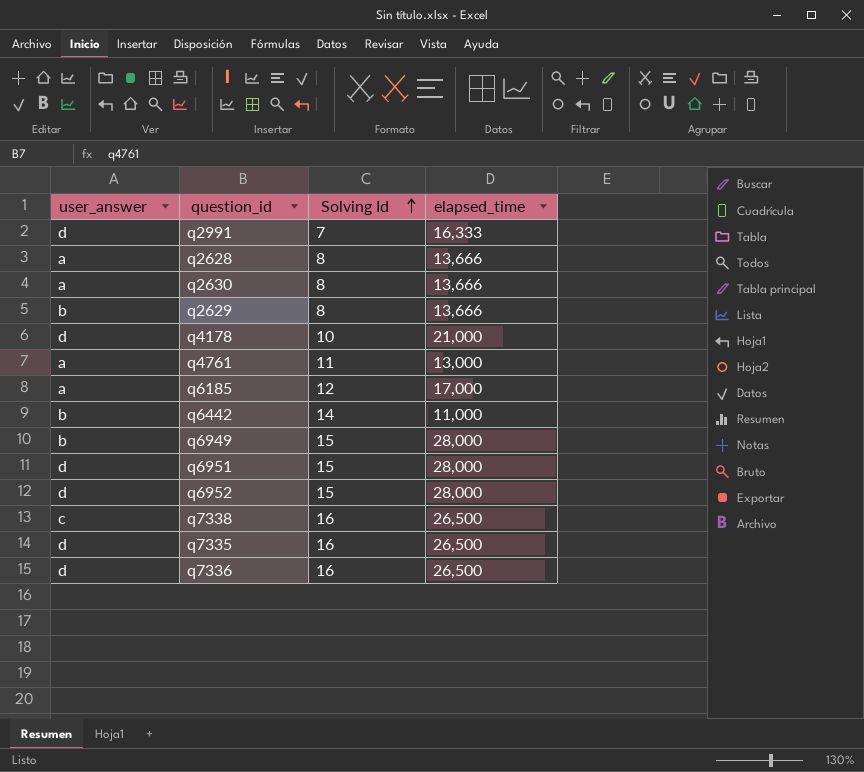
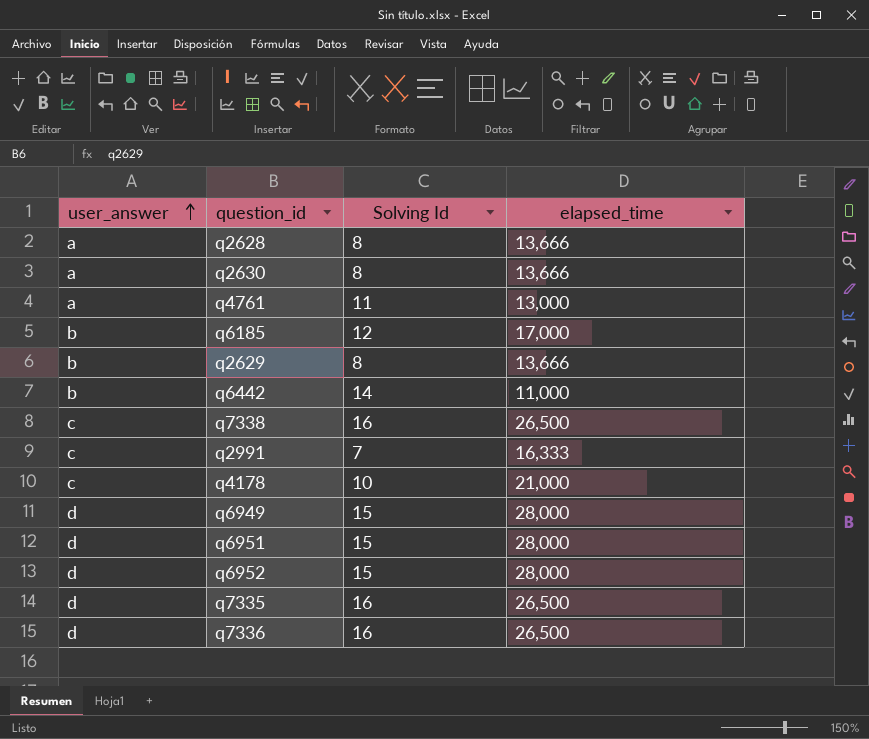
row order: Solving Id ascending -> user_answer ascending
q6185 | user_answer: a -> b
q2991 | user_answer: d -> c
q4178 | user_answer: d -> c
q6949 | user_answer: b -> d

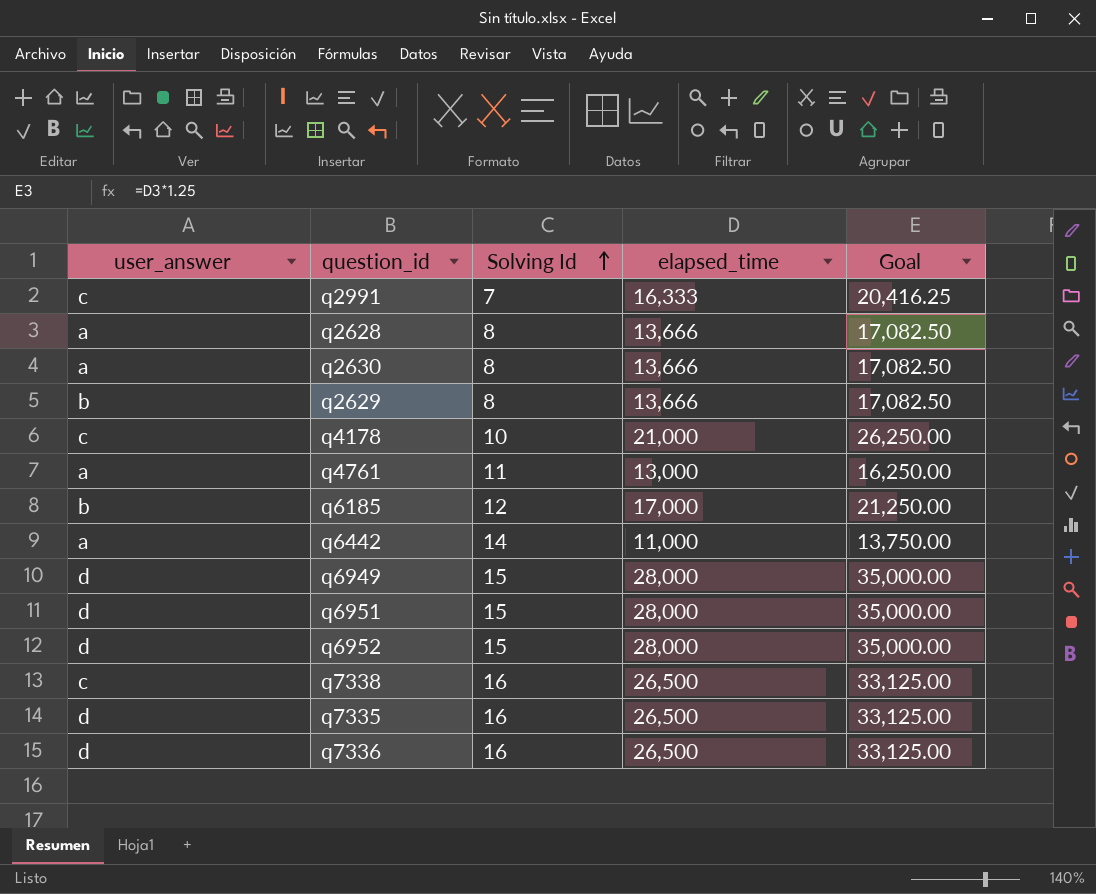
row order: user_answer ascending -> Solving Id ascending
column Goal | formula: none -> [elapsed_time] * 1.25
q6442 | user_answer: b -> a

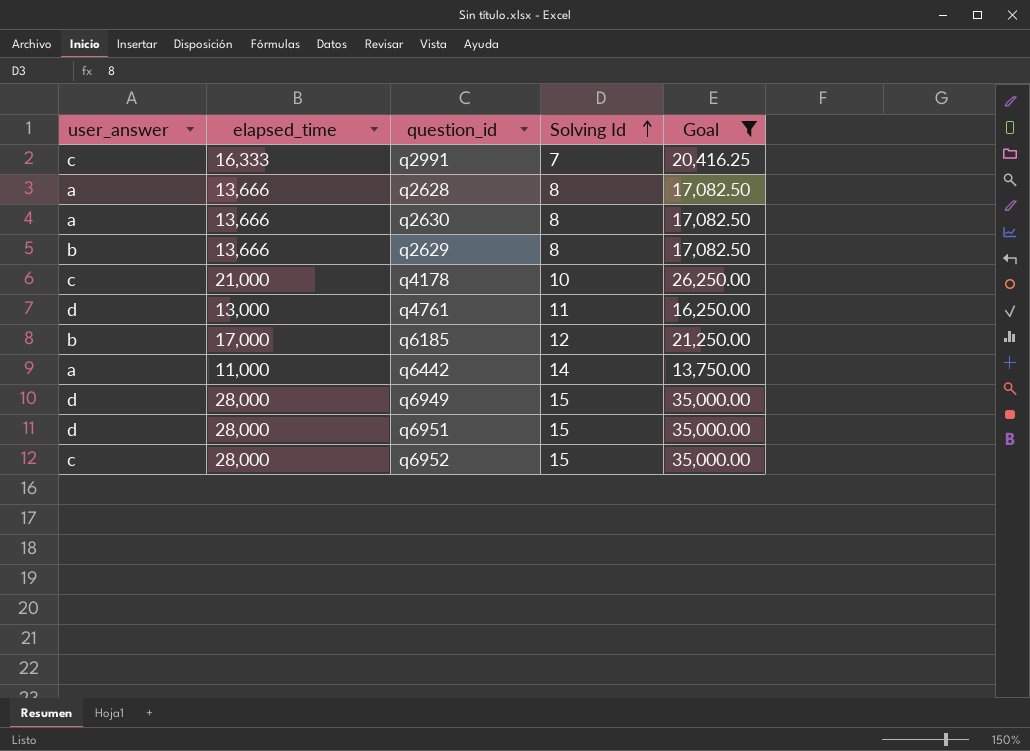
filter: none -> Goal != 33,125.00
column elapsed_time | position: 4 -> 2
q4761 | user_answer: a -> d
q6952 | user_answer: d -> c

